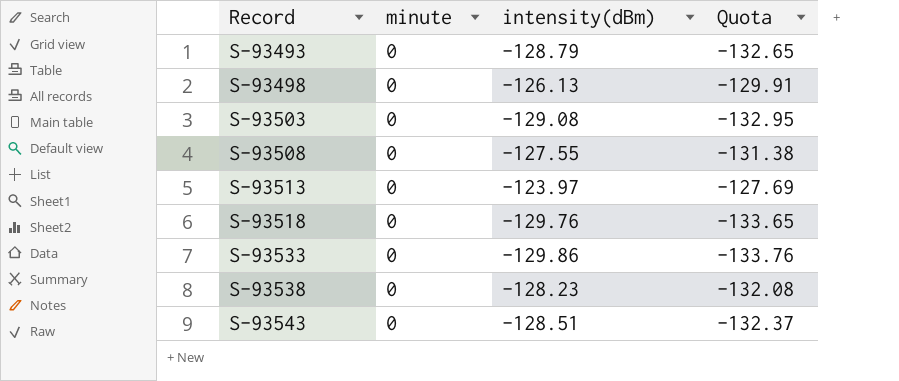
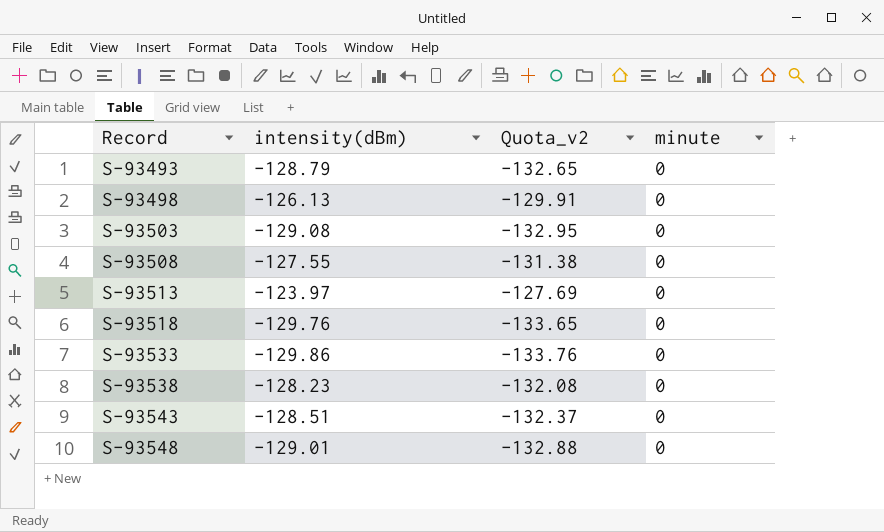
column name: Quota -> Quota_v2
column minute | position: 2 -> 4
row S-93548: none -> -129.01 | -132.88 | 0

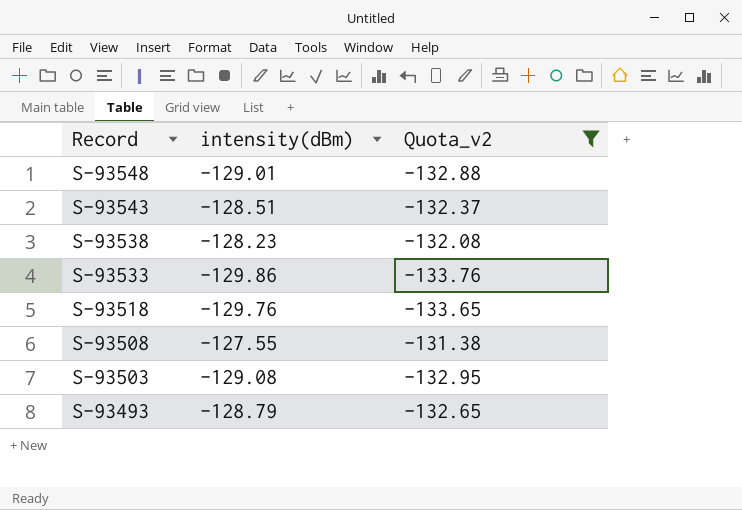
filter: none -> Quota_v2 <= -131.38
row order: Record ascending -> Record descending
column minute | position: 4 -> none

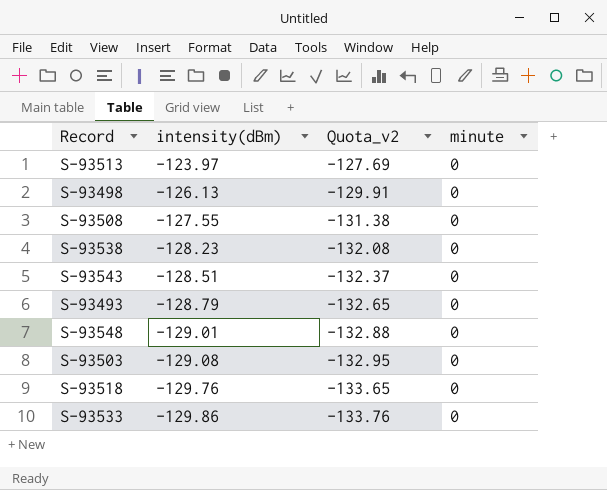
filter: Quota_v2 <= -131.38 -> none
row order: Record descending -> intensity(dBm) descending
column minute | position: none -> 4

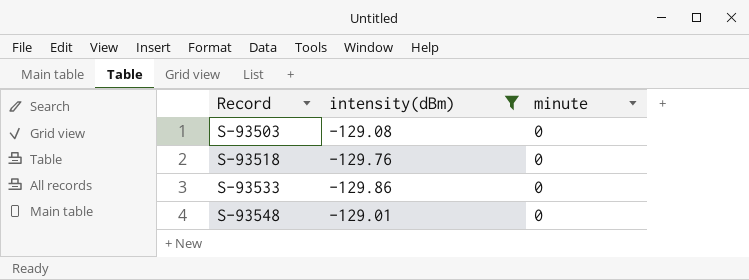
filter: none -> intensity(dBm) <= -129.01
row order: intensity(dBm) descending -> Record ascending
column Quota_v2 | formula: [intensity(dBm)] * 1.03 -> none

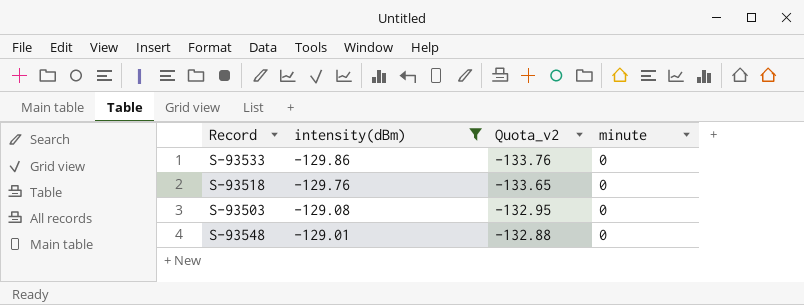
row order: Record ascending -> intensity(dBm) ascending
column Quota_v2 | formula: none -> [intensity(dBm)] * 1.03

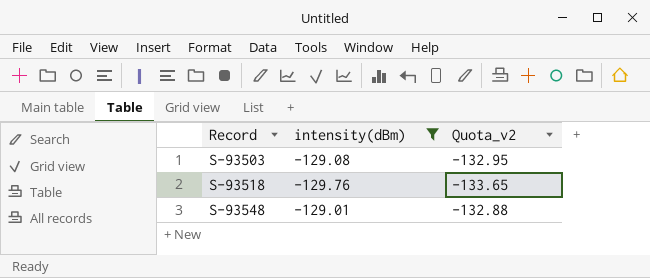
row order: intensity(dBm) ascending -> Record ascending
column minute | position: 4 -> none
row S-93533: -129.86 | -133.76 | 0 -> none

